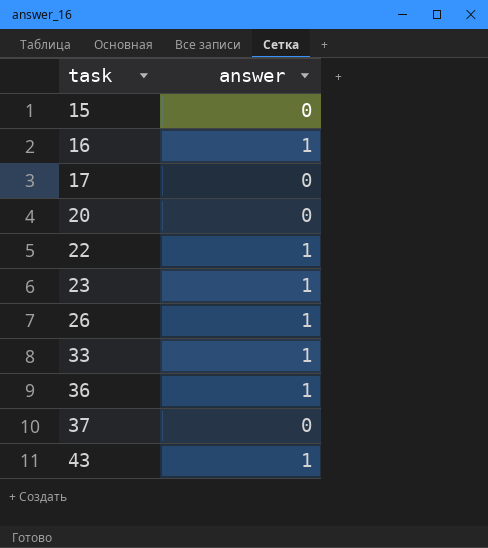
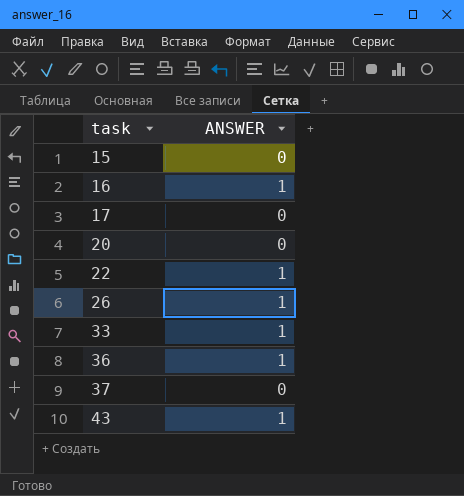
column name: answer -> ANSWER
row 23: 1 -> none

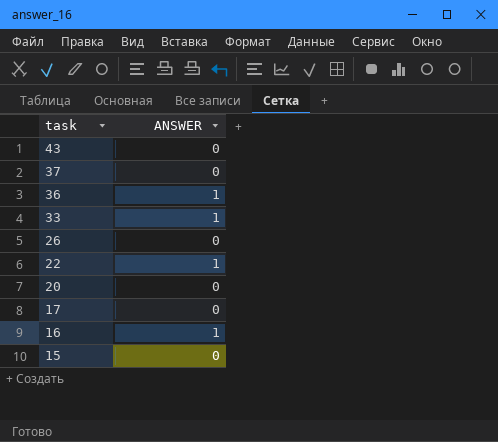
row order: task ascending -> task descending
43 | ANSWER: 1 -> 0
26 | ANSWER: 1 -> 0

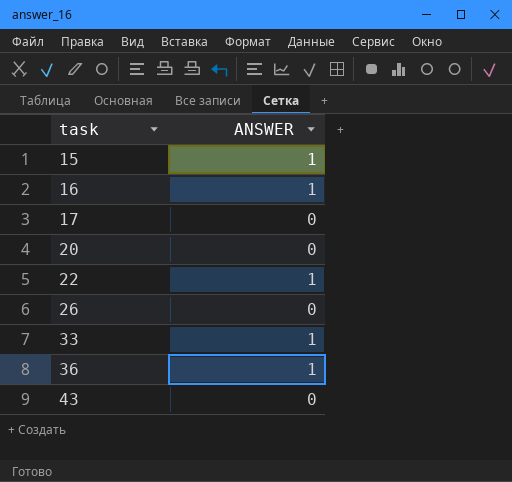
row order: task descending -> task ascending
row 37: 0 -> none
15 | ANSWER: 0 -> 1

